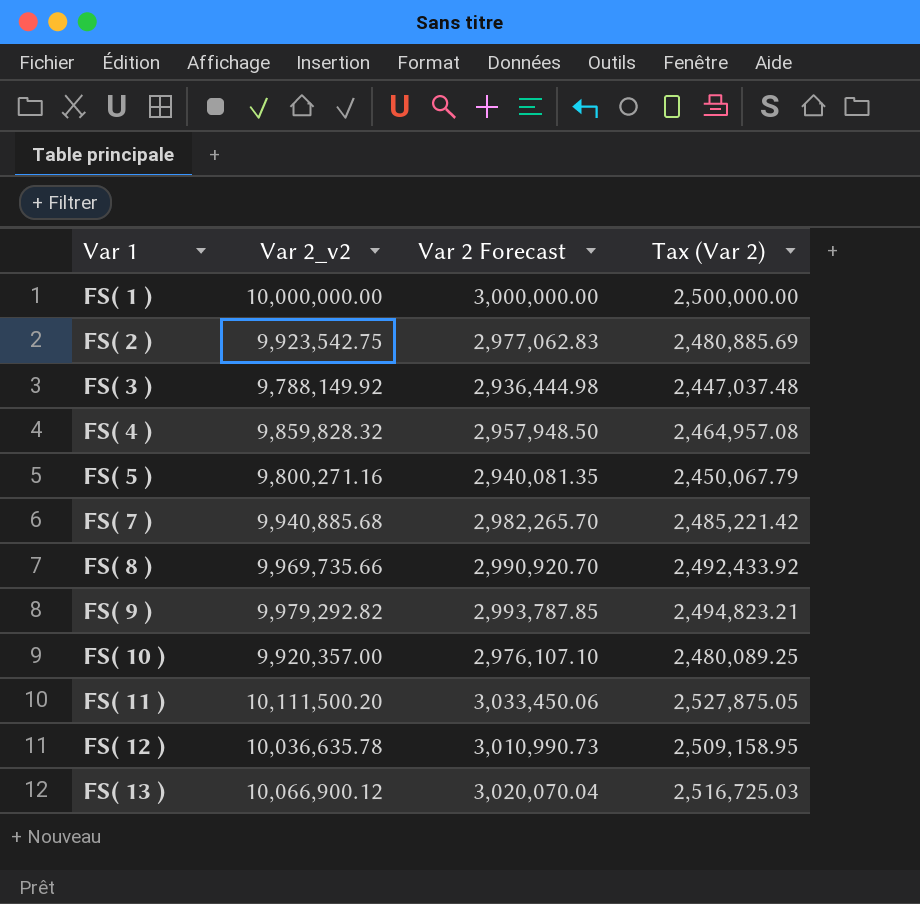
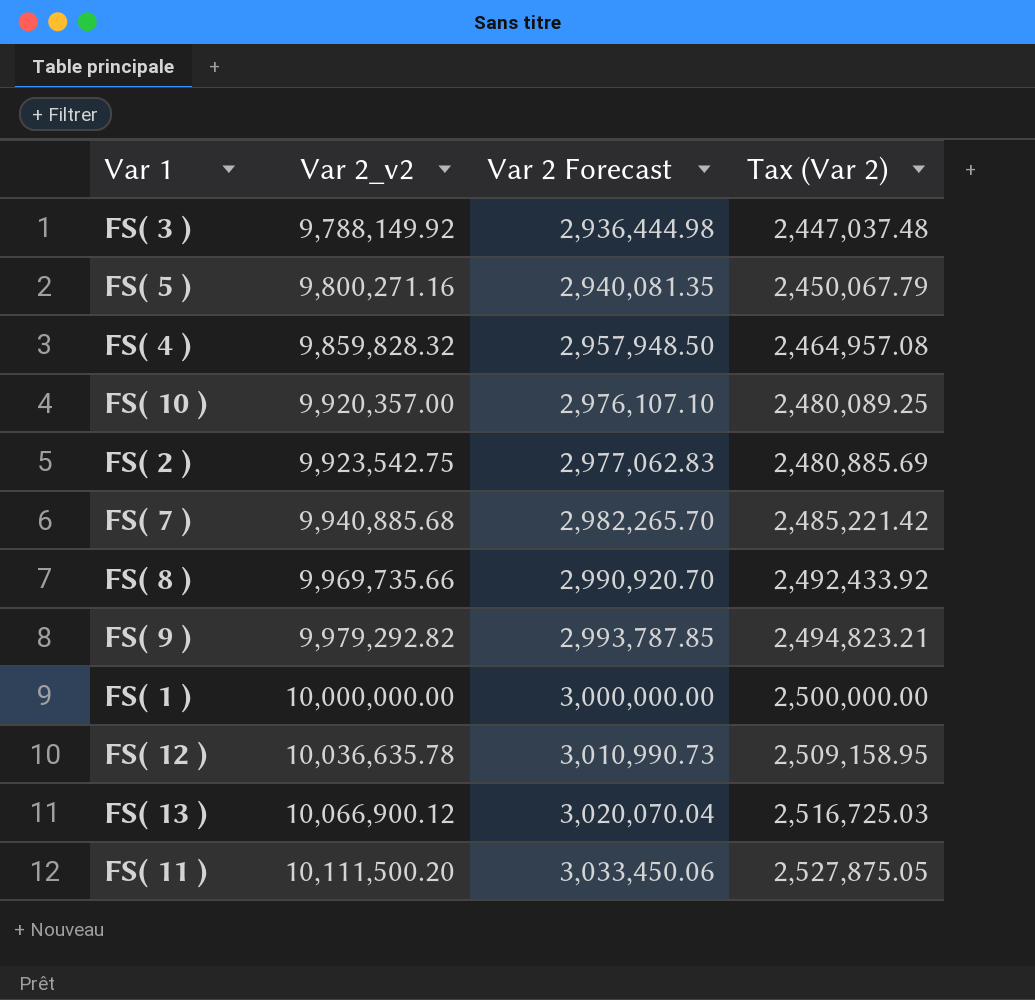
row order: Var 1 ascending -> Var 2_v2 ascending

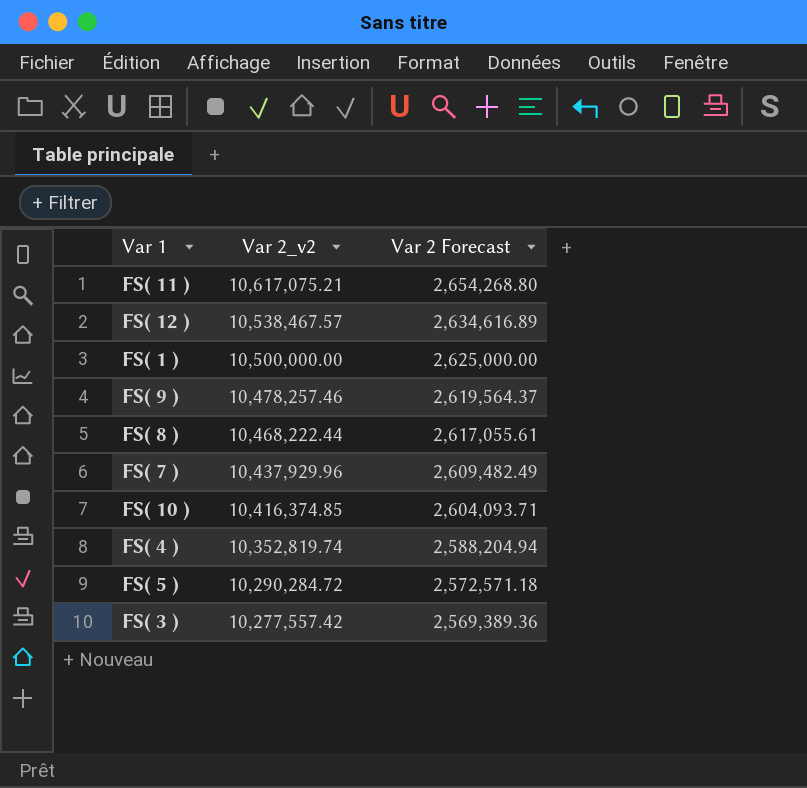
row order: Var 2_v2 ascending -> Var 2_v2 descending
column Tax (Var 2) | formula: [Var 2_v2] * 0.25 -> none
column Var 2 Forecast | formula: [Var 2_v2] * 0.3 -> [Var 2_v2] * 0.25
row FS( 2 ): 9,923,542.75 | 2,977,062.83 | 2,480,885.69 -> none
row FS( 13 ): 10,066,900.12 | 3,020,070.04 | 2,516,725.03 -> none
FS( 11 ) | Var 2_v2: 10,111,500.20 -> 10,617,075.21
FS( 12 ) | Var 2_v2: 10,036,635.78 -> 10,538,467.57
FS( 1 ) | Var 2_v2: 10,000,000.00 -> 10,500,000.00
FS( 9 ) | Var 2_v2: 9,979,292.82 -> 10,478,257.46
FS( 8 ) | Var 2_v2: 9,969,735.66 -> 10,468,222.44
FS( 7 ) | Var 2_v2: 9,940,885.68 -> 10,437,929.96
FS( 10 ) | Var 2_v2: 9,920,357.00 -> 10,416,374.85
FS( 4 ) | Var 2_v2: 9,859,828.32 -> 10,352,819.74
FS( 5 ) | Var 2_v2: 9,800,271.16 -> 10,290,284.72
FS( 3 ) | Var 2_v2: 9,788,149.92 -> 10,277,557.42

